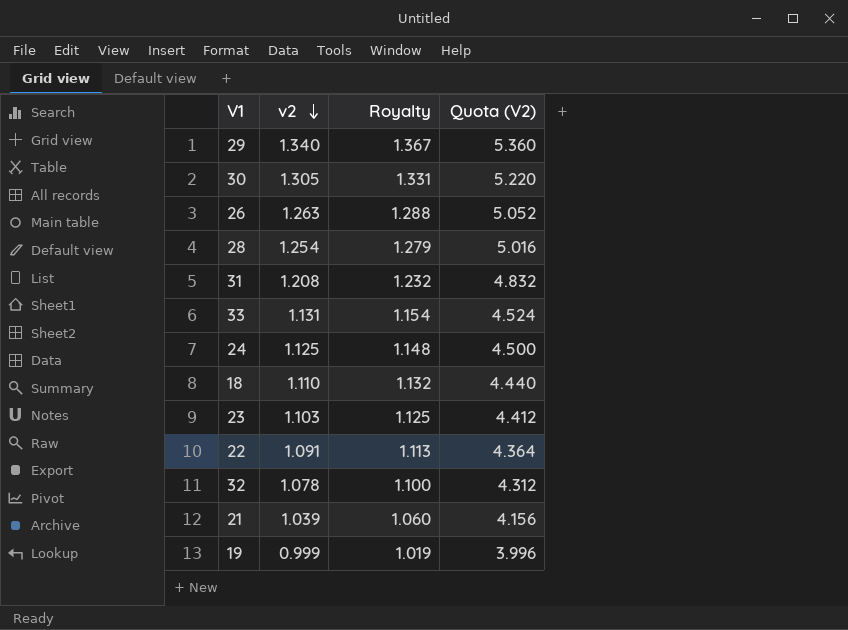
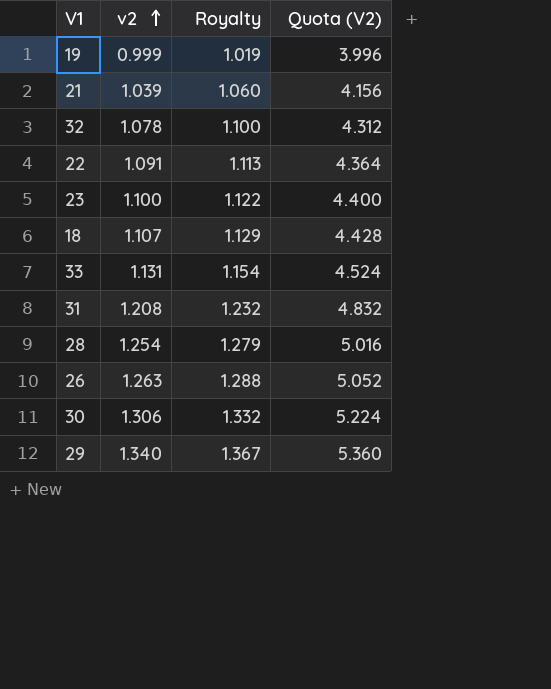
row order: v2 descending -> v2 ascending
row 24: 1.125 | 1.148 | 4.500 -> none
23 | v2: 1.103 -> 1.100
23 | Royalty: 1.125 -> 1.122
23 | Quota (V2): 4.412 -> 4.400
18 | v2: 1.110 -> 1.107
18 | Royalty: 1.132 -> 1.129
18 | Quota (V2): 4.440 -> 4.428
30 | v2: 1.305 -> 1.306
30 | Royalty: 1.331 -> 1.332
30 | Quota (V2): 5.220 -> 5.224

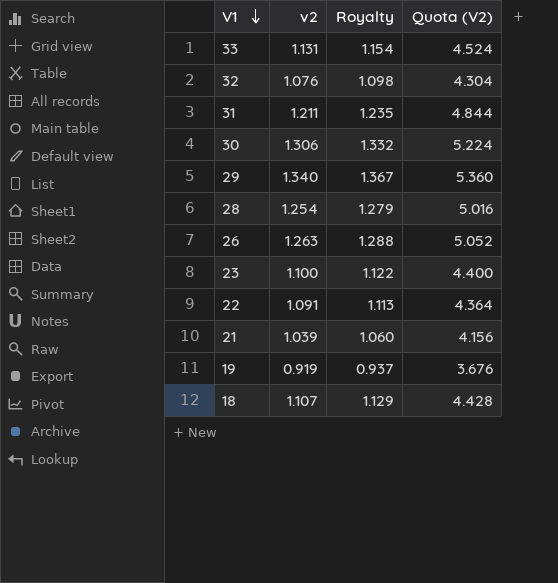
row order: v2 ascending -> V1 descending
32 | v2: 1.078 -> 1.076
32 | Royalty: 1.100 -> 1.098
32 | Quota (V2): 4.312 -> 4.304
31 | v2: 1.208 -> 1.211
31 | Royalty: 1.232 -> 1.235
31 | Quota (V2): 4.832 -> 4.844
19 | v2: 0.999 -> 0.919
19 | Royalty: 1.019 -> 0.937
19 | Quota (V2): 3.996 -> 3.676

